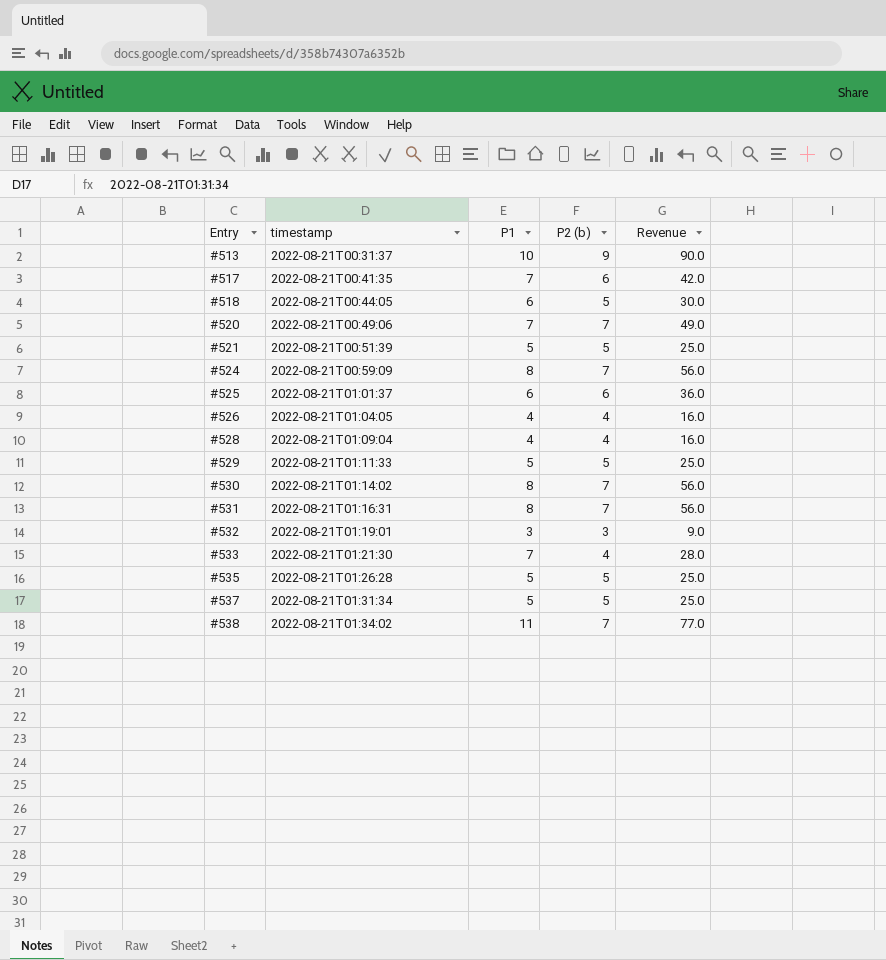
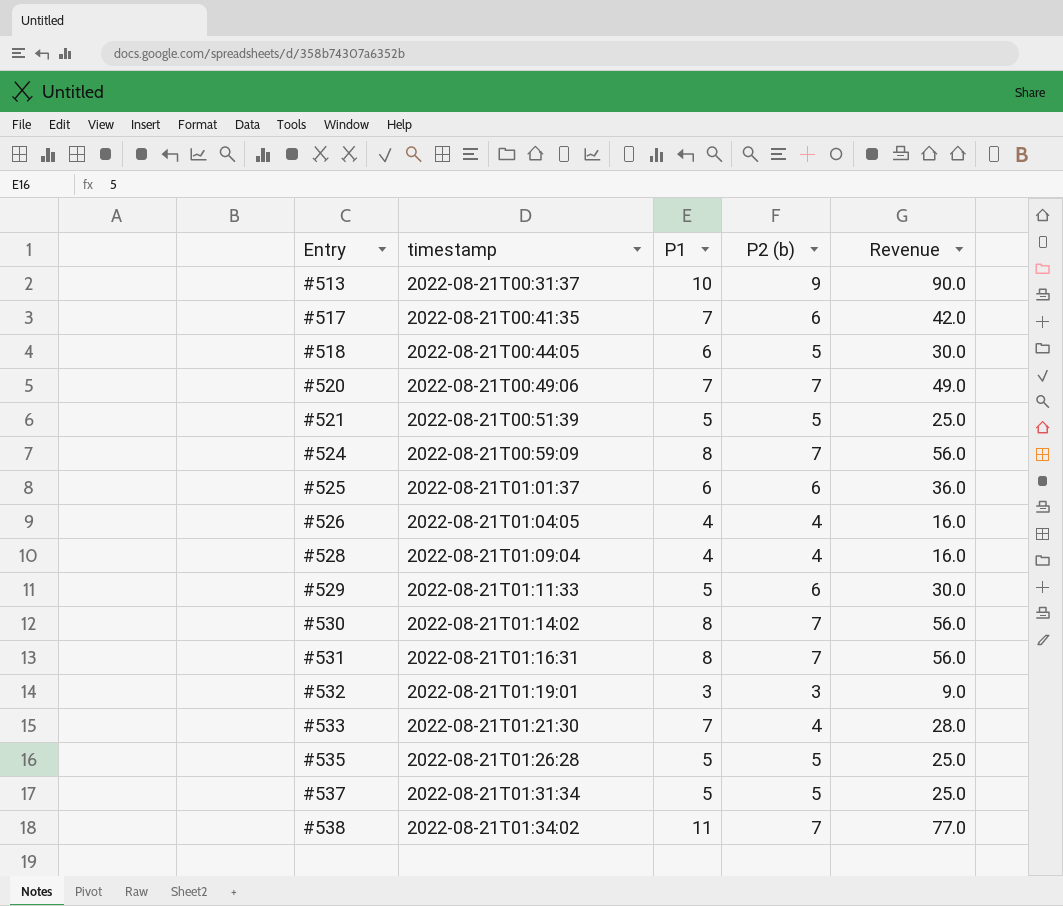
#529 | P2 (b): 5 -> 6
#529 | Revenue: 25.0 -> 30.0

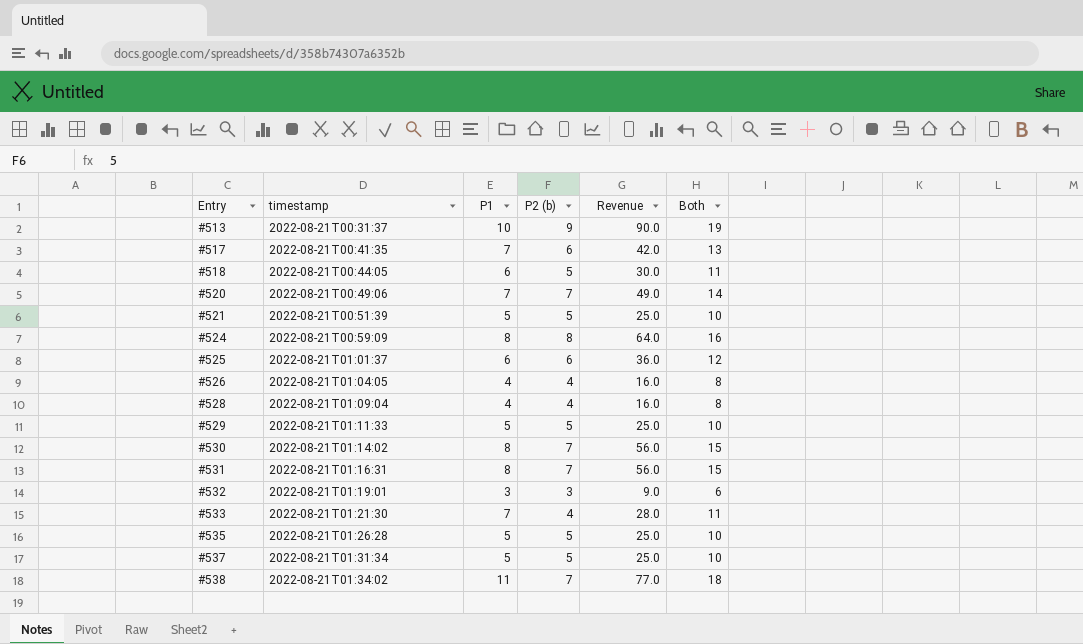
column Both | formula: none -> [P1] + [P2 (b)]
#524 | P2 (b): 7 -> 8
#524 | Revenue: 56.0 -> 64.0
#529 | P2 (b): 6 -> 5
#529 | Revenue: 30.0 -> 25.0

